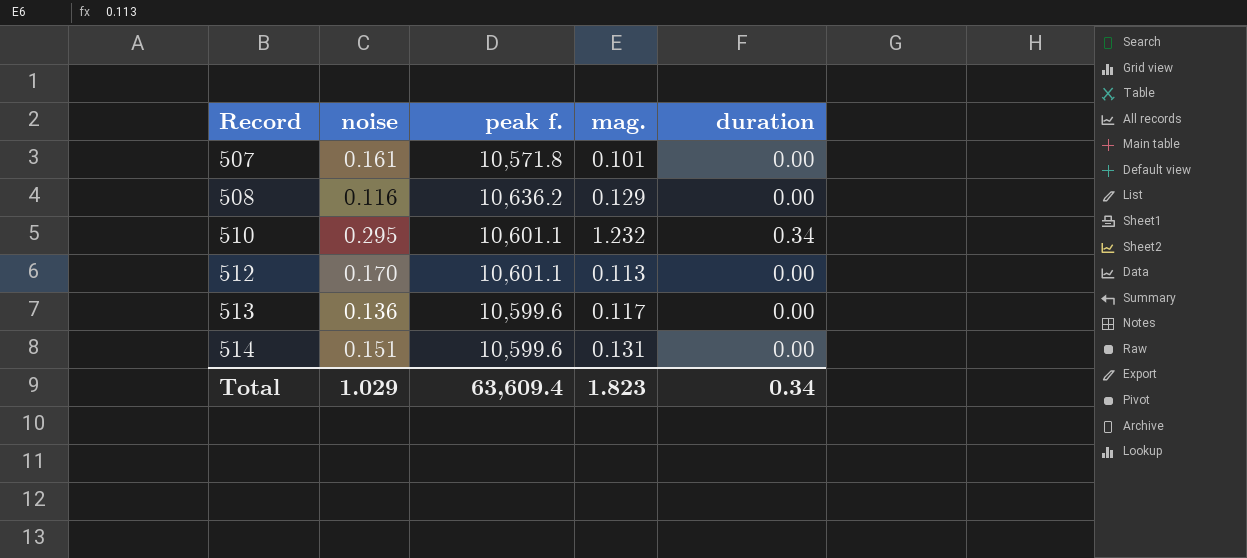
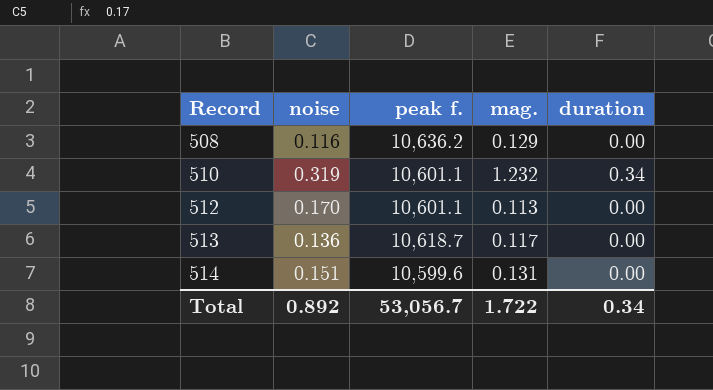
row 507: 0.161 | 10,571.8 | 0.101 | 0.00 -> none
510 | noise: 0.295 -> 0.319
513 | peak f.: 10,599.6 -> 10,618.7
Total | noise: 1.029 -> 0.892
Total | peak f.: 63,609.4 -> 53,056.7
Total | mag.: 1.823 -> 1.722

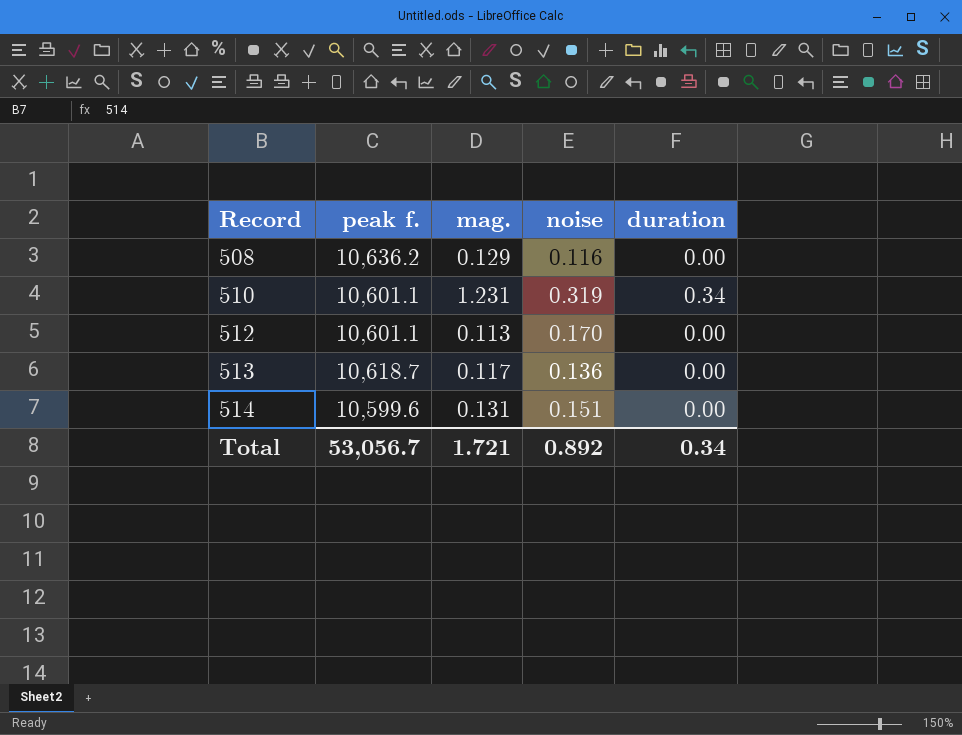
column noise | position: 2 -> 4
510 | mag.: 1.232 -> 1.231
Total | mag.: 1.722 -> 1.721

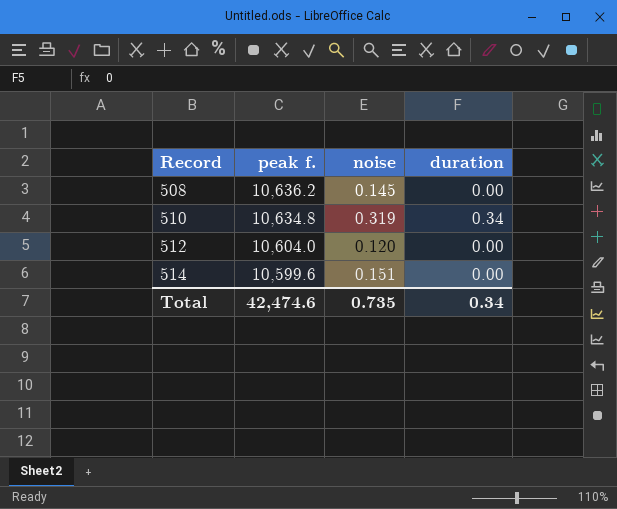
column mag. | position: 3 -> none
row 513: 10,618.7 | 0.117 | 0.136 | 0.00 -> none
508 | noise: 0.116 -> 0.145
510 | peak f.: 10,601.1 -> 10,634.8
512 | peak f.: 10,601.1 -> 10,604.0
512 | noise: 0.170 -> 0.120
Total | peak f.: 53,056.7 -> 42,474.6
Total | noise: 0.892 -> 0.735

